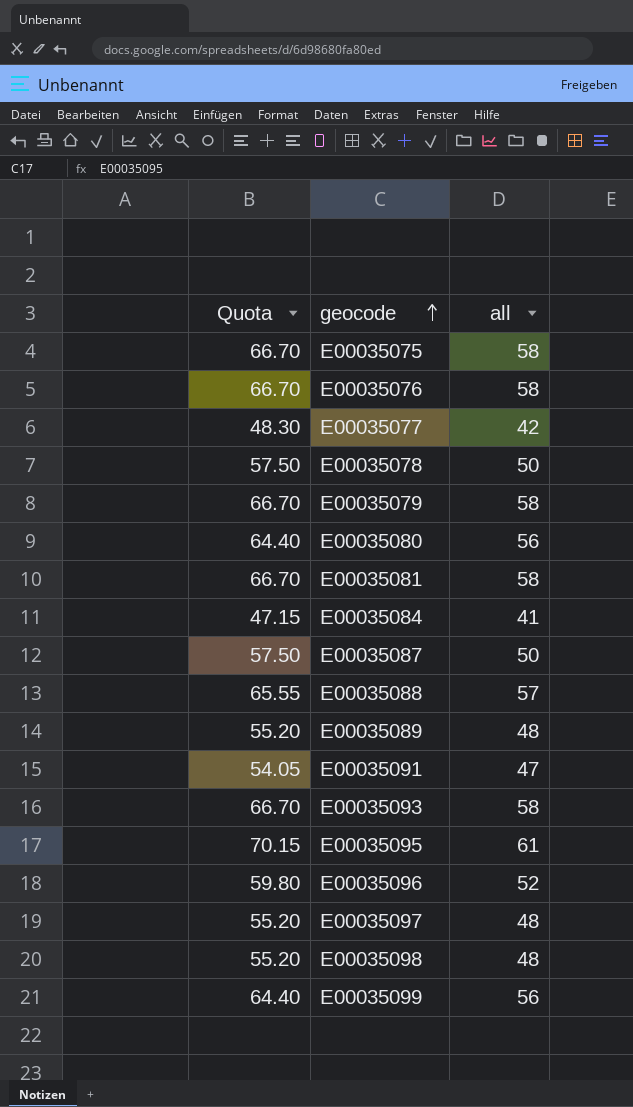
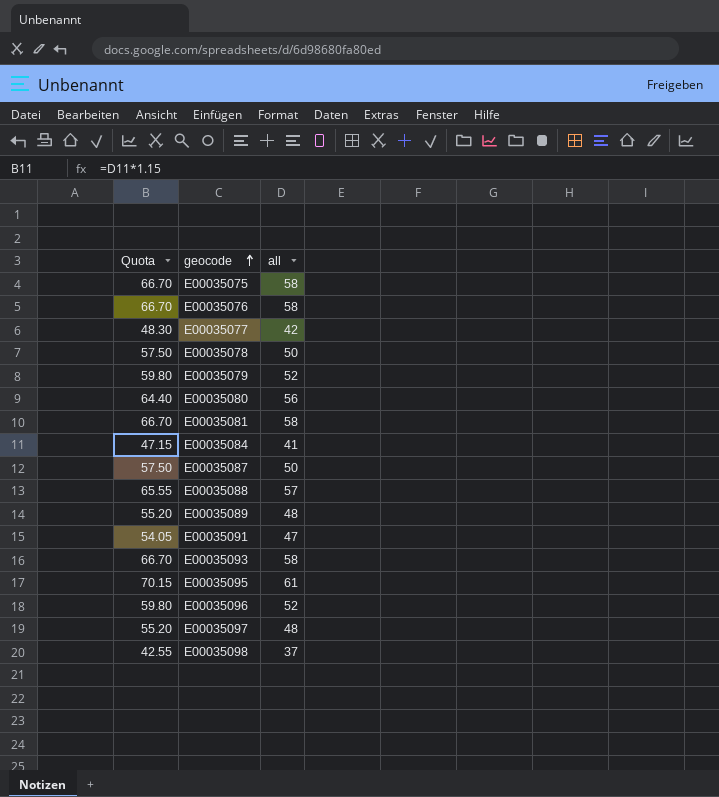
row E00035099: 64.40 | 56 -> none
E00035079 | Quota: 66.70 -> 59.80
E00035079 | all: 58 -> 52
E00035098 | Quota: 55.20 -> 42.55
E00035098 | all: 48 -> 37

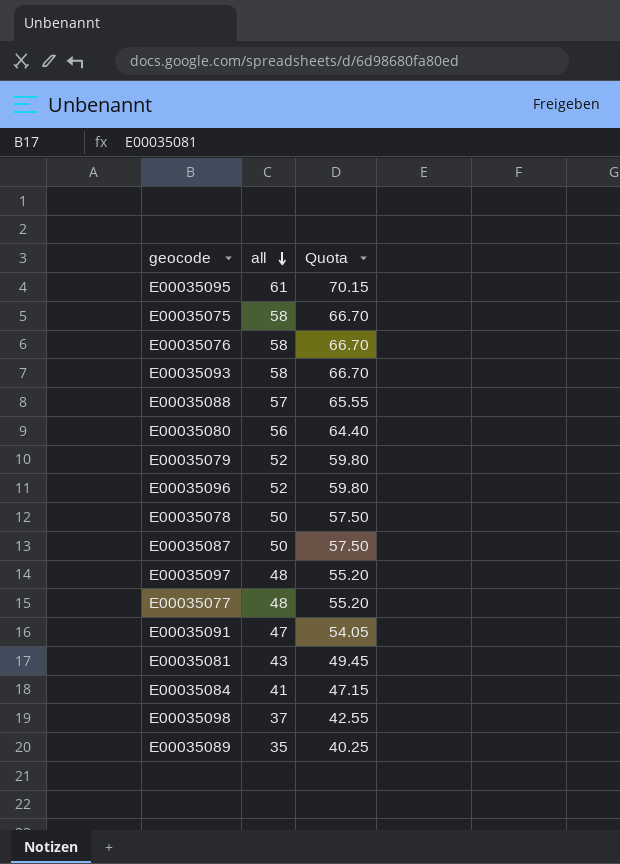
row order: geocode ascending -> all descending
column Quota | position: 1 -> 3
E00035077 | all: 42 -> 48
E00035077 | Quota: 48.30 -> 55.20
E00035081 | all: 58 -> 43
E00035081 | Quota: 66.70 -> 49.45
E00035089 | all: 48 -> 35
E00035089 | Quota: 55.20 -> 40.25

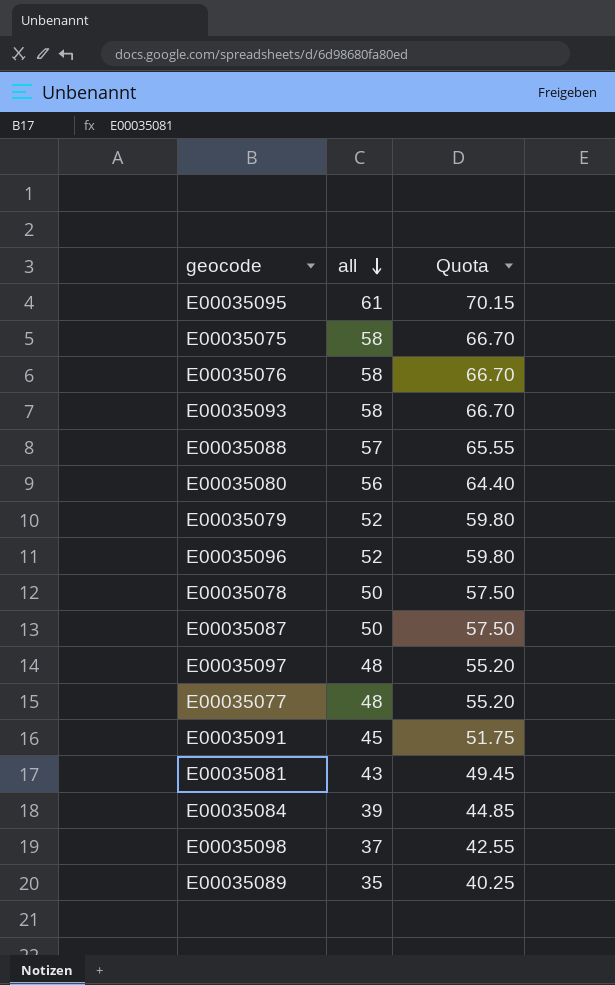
E00035091 | all: 47 -> 45
E00035091 | Quota: 54.05 -> 51.75
E00035084 | all: 41 -> 39
E00035084 | Quota: 47.15 -> 44.85

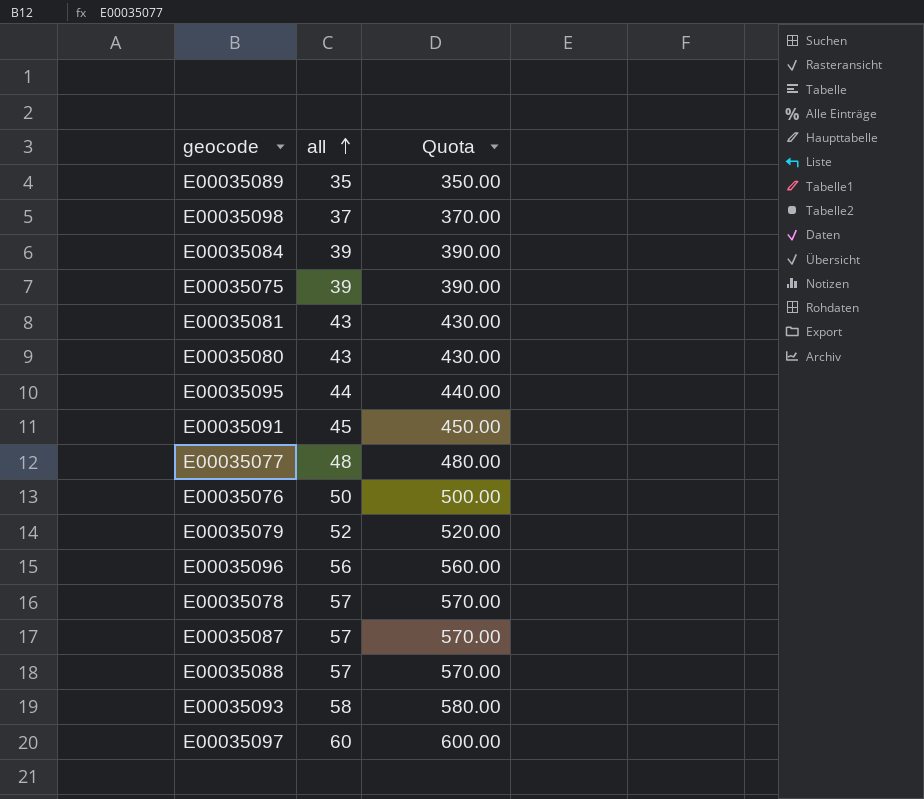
row order: all descending -> all ascending
column Quota | formula: [all] * 1.15 -> [all] * 10
E00035075 | all: 58 -> 39
E00035080 | all: 56 -> 43
E00035095 | all: 61 -> 44
E00035076 | all: 58 -> 50
E00035096 | all: 52 -> 56
E00035078 | all: 50 -> 57
E00035087 | all: 50 -> 57
E00035097 | all: 48 -> 60

